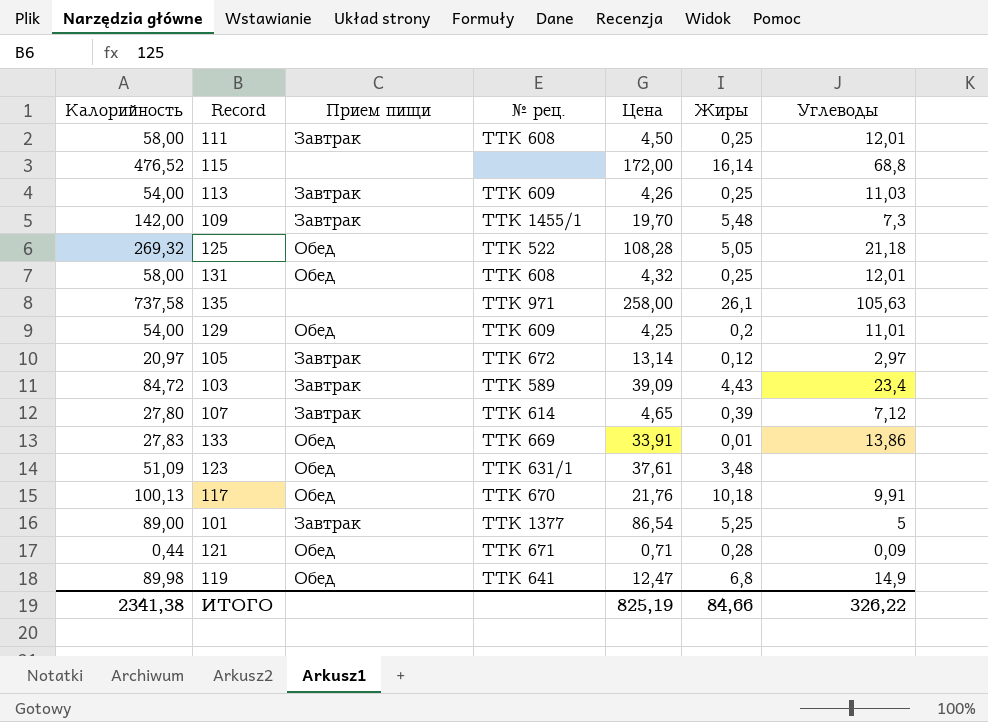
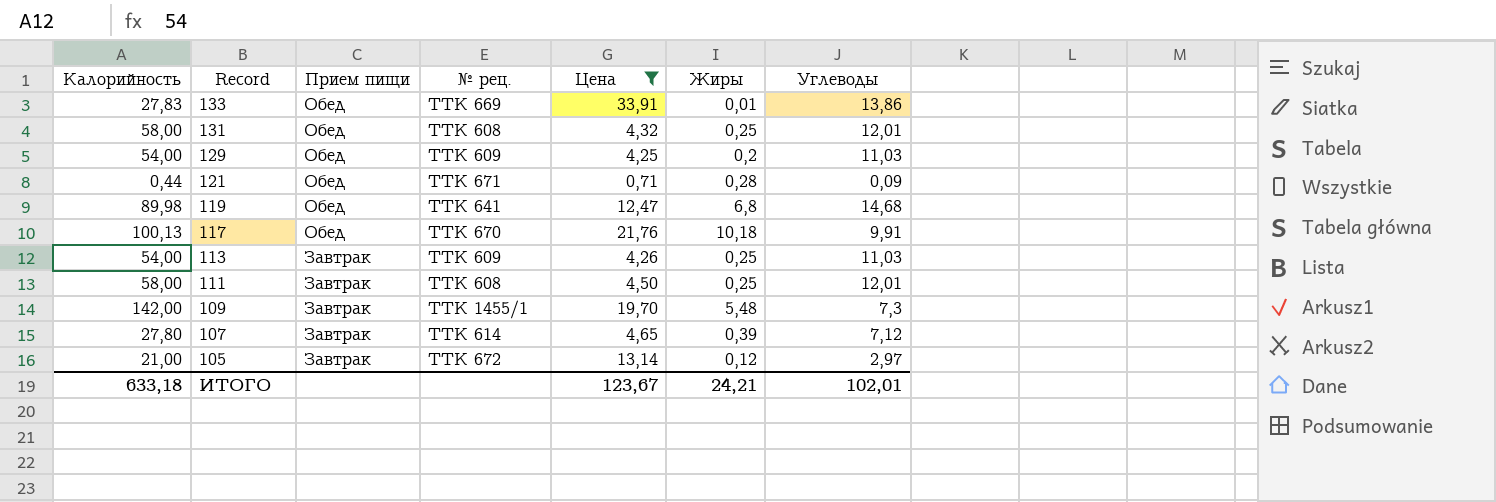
filter: none -> Цена <= 33,91
row order: none -> Record descending
129 | Углеводы: 11,01 -> 11,03
119 | Углеводы: 14,9 -> 14,68
105 | Калорийность: 20,97 -> 21,00
ИТОГО | Калорийность: 2341,38 -> 633,18
ИТОГО | Цена: 825,19 -> 123,67
ИТОГО | Жиры: 84,66 -> 24,21
ИТОГО | Углеводы: 326,22 -> 102,01

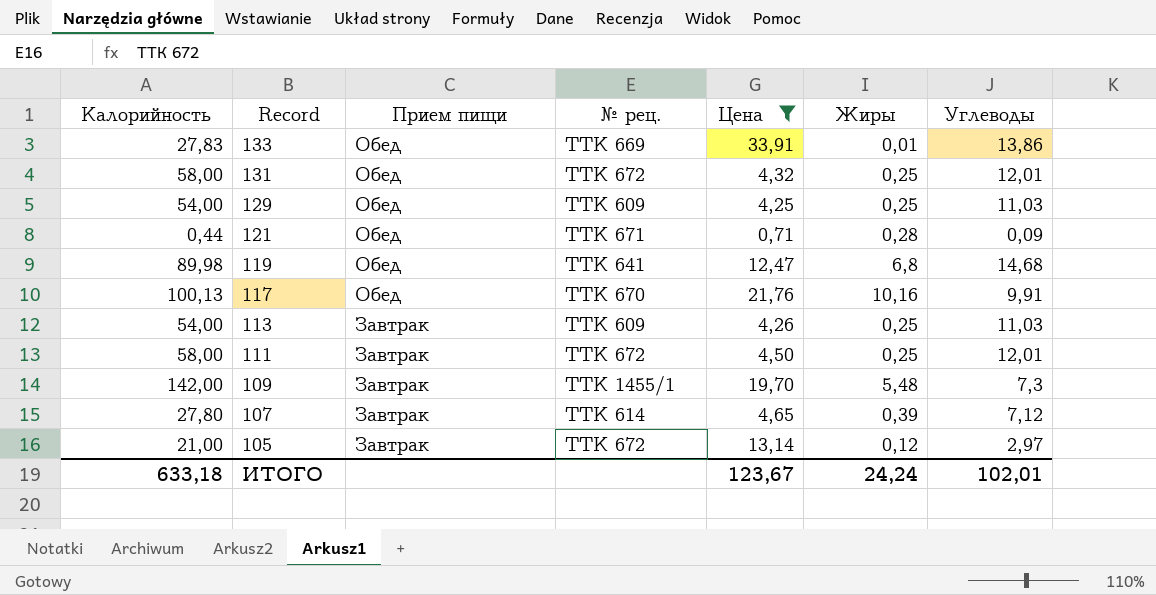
131 | № рец.: ТТК 608 -> ТТК 672
129 | Жиры: 0,2 -> 0,25
117 | Жиры: 10,18 -> 10,16
111 | № рец.: ТТК 608 -> ТТК 672
ИТОГО | Жиры: 24,21 -> 24,24

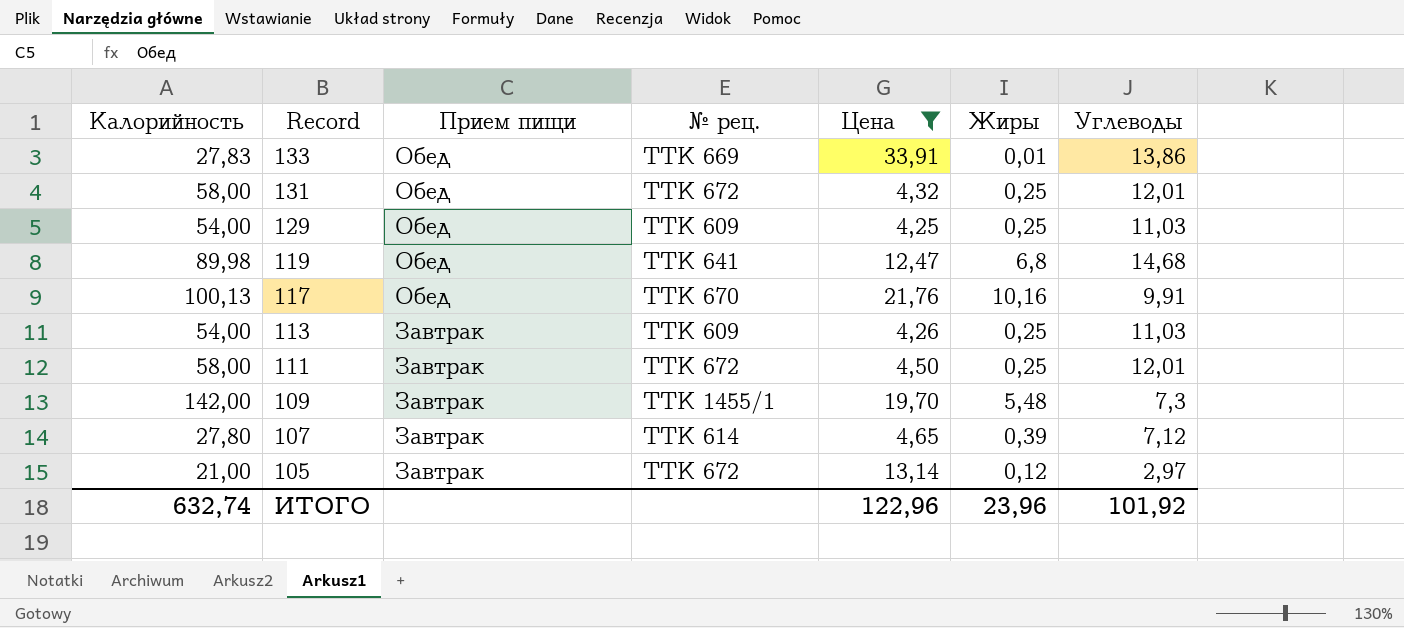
row 121: 0,44 | Обед | ТТК 671 | 0,71 | 0,28 | 0,09 -> none
ИТОГО | Калорийность: 633,18 -> 632,74
ИТОГО | Цена: 123,67 -> 122,96
ИТОГО | Жиры: 24,24 -> 23,96
ИТОГО | Углеводы: 102,01 -> 101,92

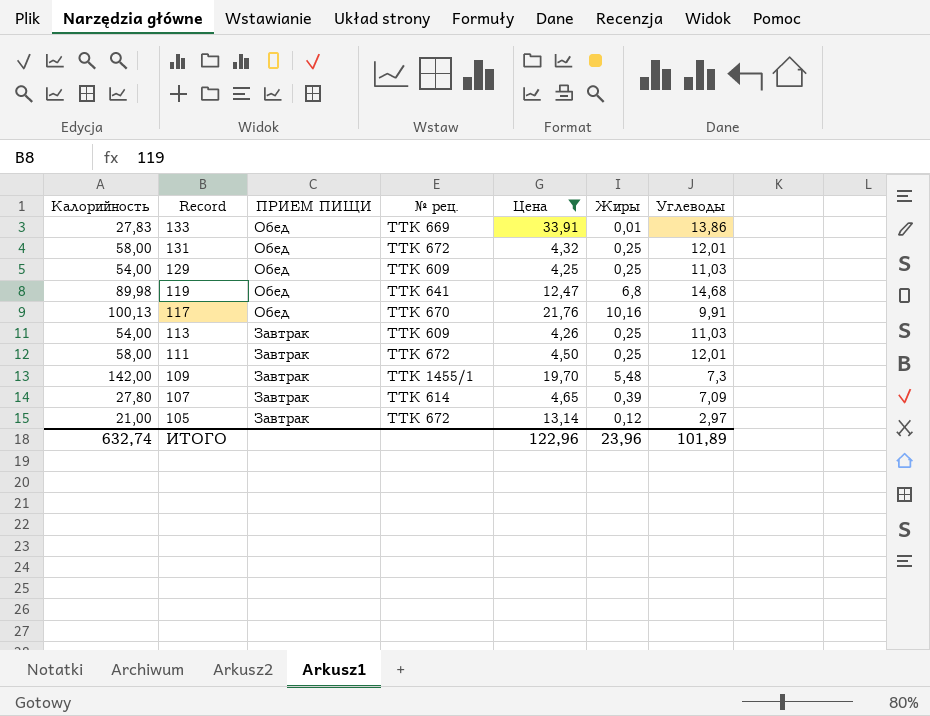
column name: Прием пищи -> ПРИЕМ ПИЩИ
107 | Углеводы: 7,12 -> 7,09
ИТОГО | Углеводы: 101,92 -> 101,89

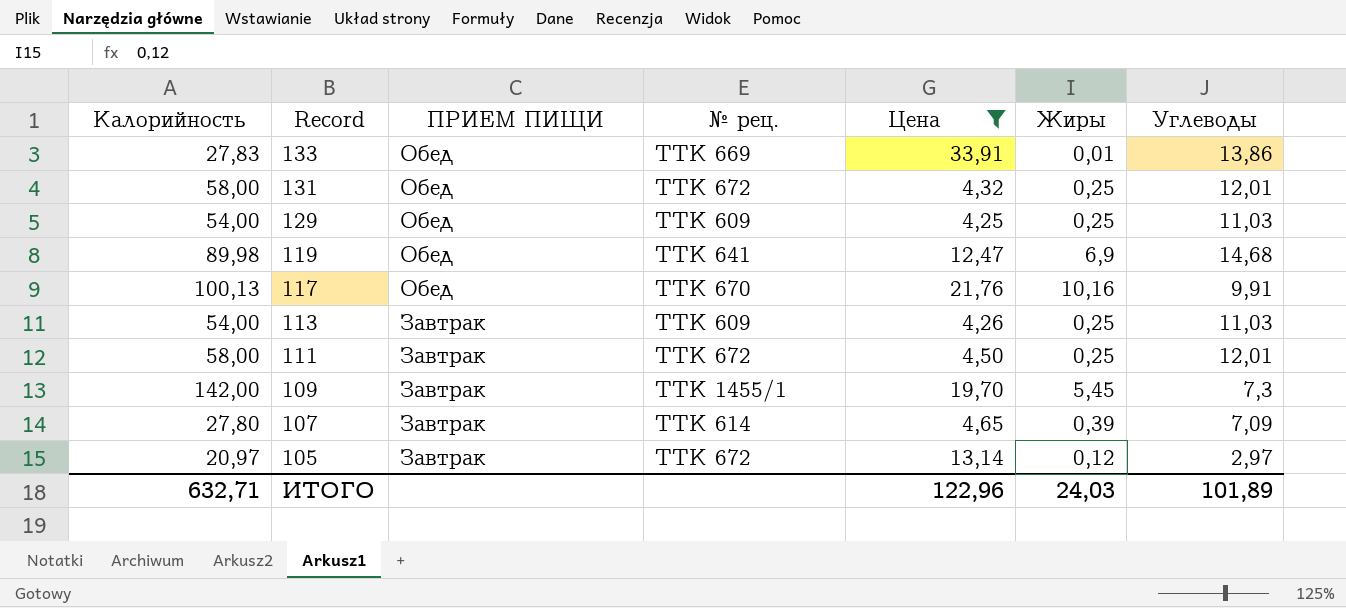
119 | Жиры: 6,8 -> 6,9
109 | Жиры: 5,48 -> 5,45
105 | Калорийность: 21,00 -> 20,97
ИТОГО | Калорийность: 632,74 -> 632,71
ИТОГО | Жиры: 23,96 -> 24,03

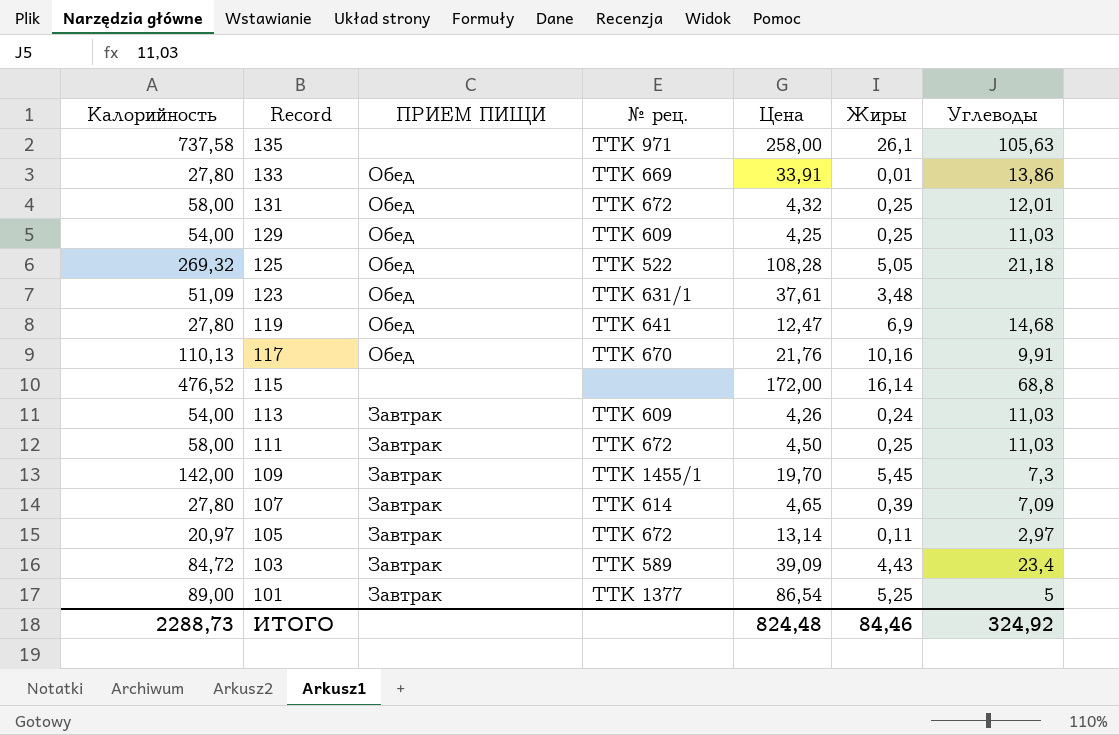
filter: Цена <= 33,91 -> none
133 | Калорийность: 27,83 -> 27,80
119 | Калорийность: 89,98 -> 27,80
117 | Калорийность: 100,13 -> 110,13
113 | Жиры: 0,25 -> 0,24
111 | Углеводы: 12,01 -> 11,03
105 | Жиры: 0,12 -> 0,11
ИТОГО | Калорийность: 632,71 -> 2288,73
ИТОГО | Цена: 122,96 -> 824,48
ИТОГО | Жиры: 24,03 -> 84,46
ИТОГО | Углеводы: 101,89 -> 324,92

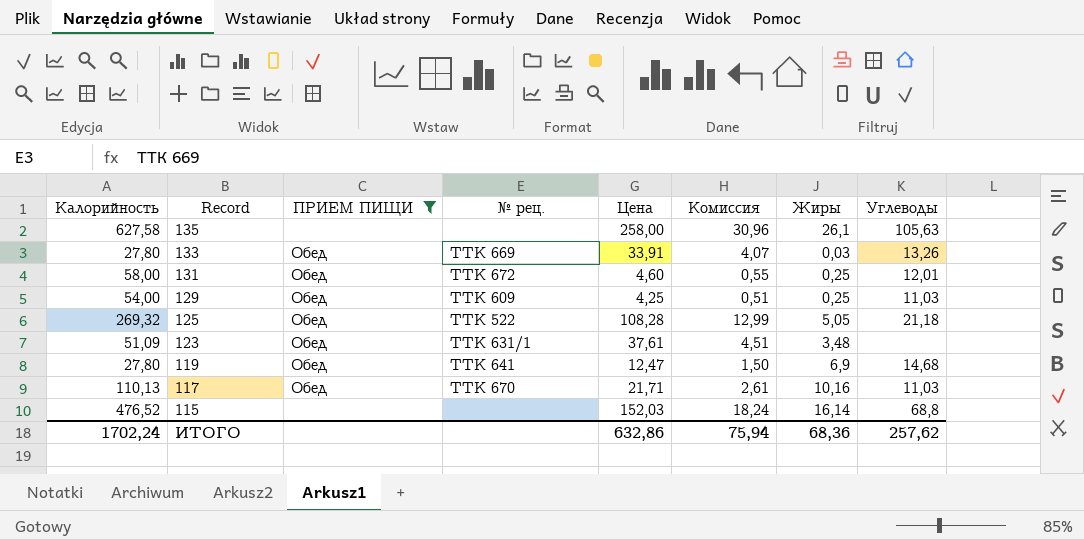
filter: none -> ПРИЕМ ПИЩИ != Завтрак
column Комиссия | formula: none -> [Цена] * 0,12
135 | Калорийность: 737,58 -> 627,58
135 | № рец.: ТТК 971 -> none
133 | Жиры: 0,01 -> 0,03
133 | Углеводы: 13,86 -> 13,26
131 | Цена: 4,32 -> 4,60
117 | Цена: 21,76 -> 21,71
117 | Углеводы: 9,91 -> 11,03
115 | Цена: 172,00 -> 152,03
ИТОГО | Калорийность: 2288,73 -> 1702,24
ИТОГО | Цена: 824,48 -> 632,86
ИТОГО | Жиры: 84,46 -> 68,36
ИТОГО | Углеводы: 324,92 -> 257,62

